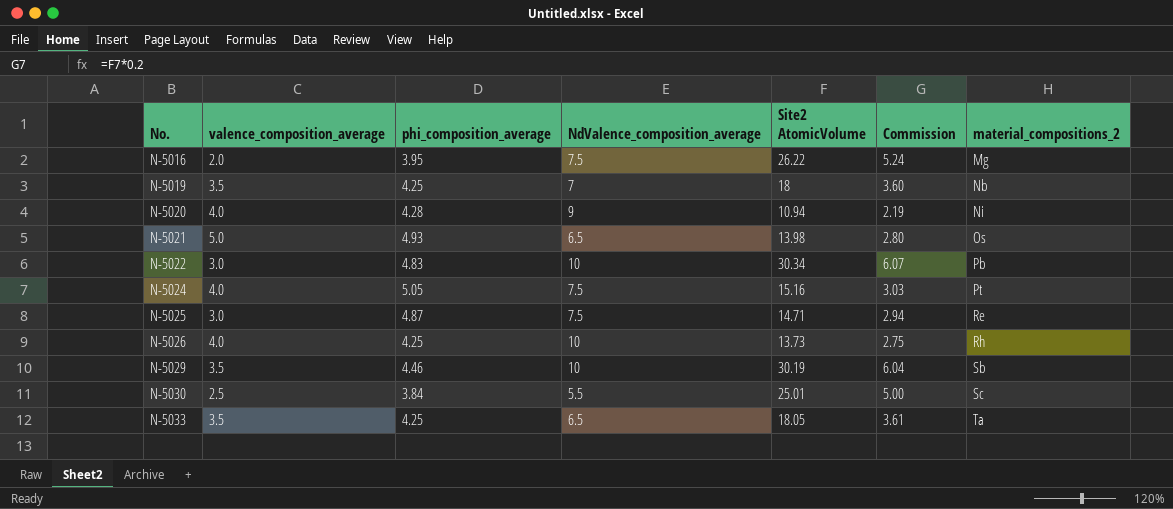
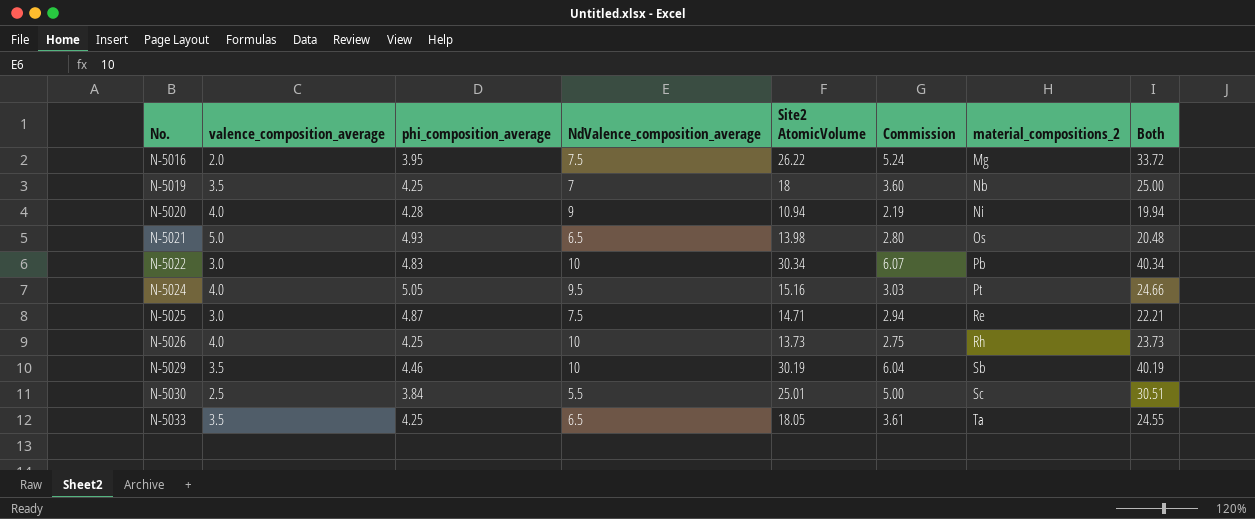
column Both | formula: none -> [NdValence_composition_average] + [Site2 AtomicVolume]
N-5024 | NdValence_composition_average: 7.5 -> 9.5

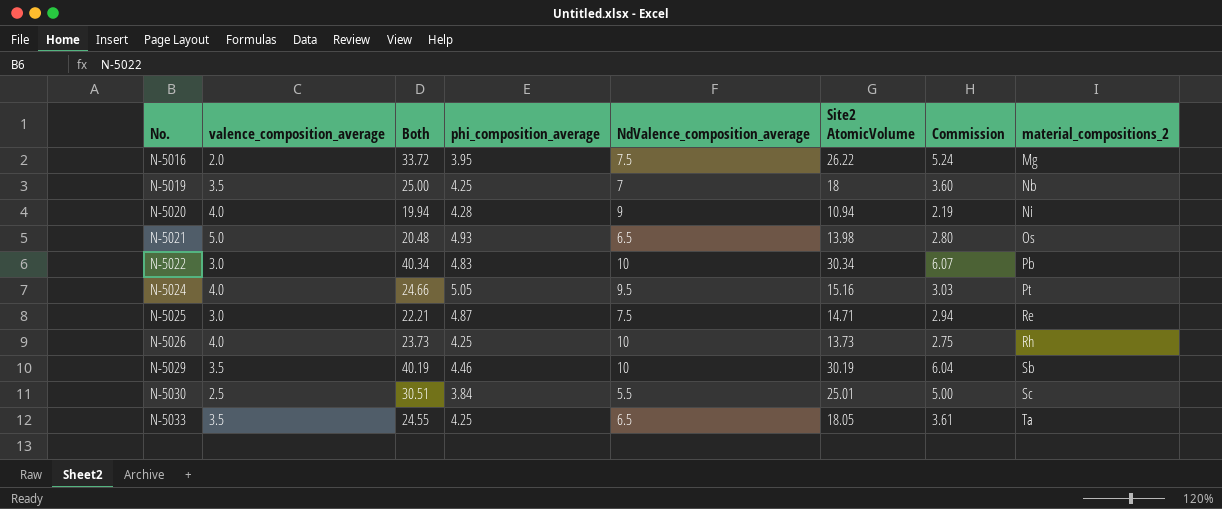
column Both | position: 8 -> 3

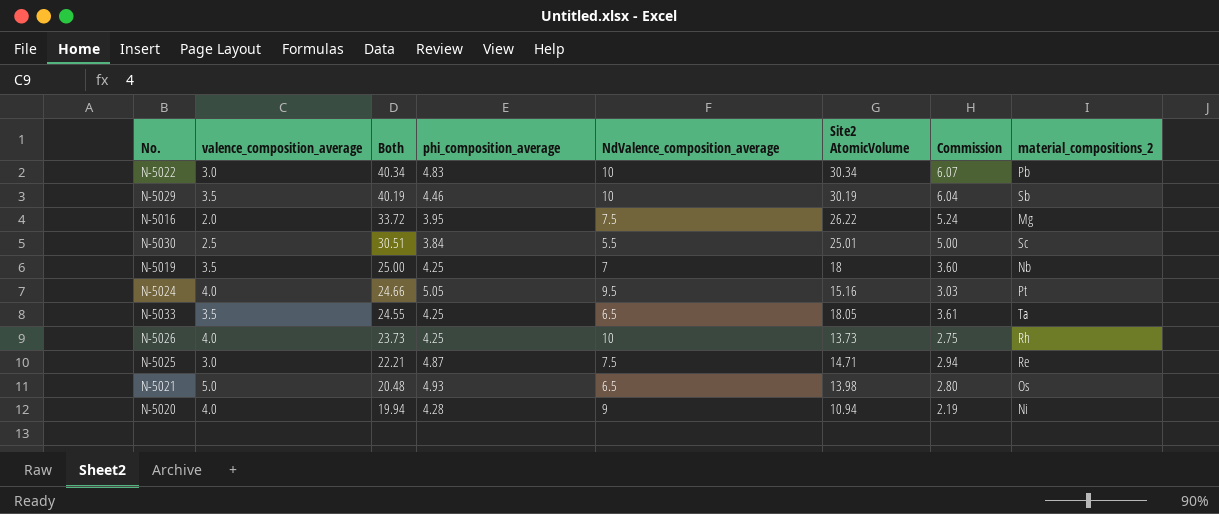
row order: No. ascending -> Both descending

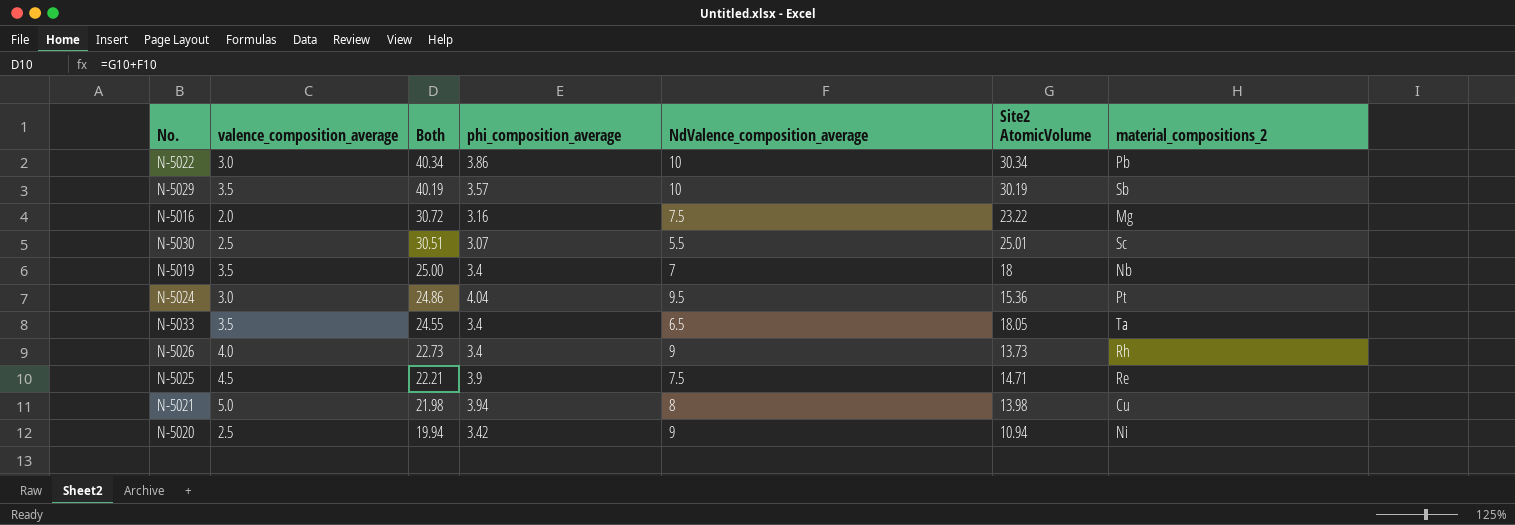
column Commission | formula: [Site2 AtomicVolume] * 0.2 -> none
N-5022 | phi_composition_average: 4.83 -> 3.86
N-5029 | phi_composition_average: 4.46 -> 3.57
N-5016 | Both: 33.72 -> 30.72
N-5016 | phi_composition_average: 3.95 -> 3.16
N-5016 | Site2 AtomicVolume: 26.22 -> 23.22
N-5030 | phi_composition_average: 3.84 -> 3.07
N-5019 | phi_composition_average: 4.25 -> 3.4
N-5024 | valence_composition_average: 4.0 -> 3.0
N-5024 | Both: 24.66 -> 24.86
N-5024 | phi_composition_average: 5.05 -> 4.04
N-5024 | Site2 AtomicVolume: 15.16 -> 15.36
N-5033 | phi_composition_average: 4.25 -> 3.4
N-5026 | Both: 23.73 -> 22.73
N-5026 | phi_composition_average: 4.25 -> 3.4
N-5026 | NdValence_composition_average: 10 -> 9
N-5025 | valence_composition_average: 3.0 -> 4.5
N-5025 | phi_composition_average: 4.87 -> 3.9
N-5021 | Both: 20.48 -> 21.98
N-5021 | phi_composition_average: 4.93 -> 3.94
N-5021 | NdValence_composition_average: 6.5 -> 8
N-5021 | material_compositions_2: Os -> Cu
N-5020 | valence_composition_average: 4.0 -> 2.5
N-5020 | phi_composition_average: 4.28 -> 3.42

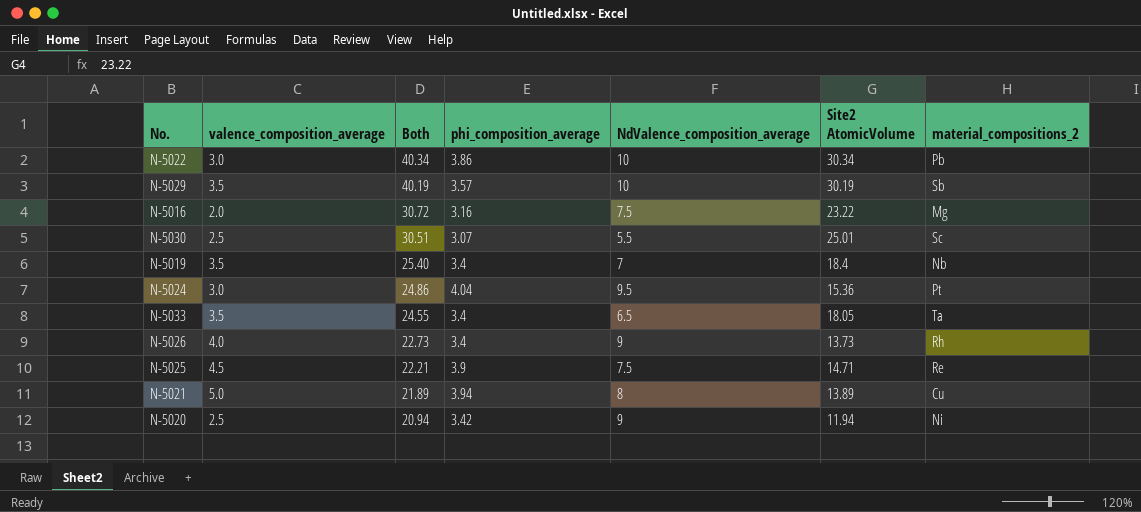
N-5019 | Both: 25.00 -> 25.40
N-5019 | Site2 AtomicVolume: 18 -> 18.4
N-5021 | Both: 21.98 -> 21.89
N-5021 | Site2 AtomicVolume: 13.98 -> 13.89
N-5020 | Both: 19.94 -> 20.94
N-5020 | Site2 AtomicVolume: 10.94 -> 11.94

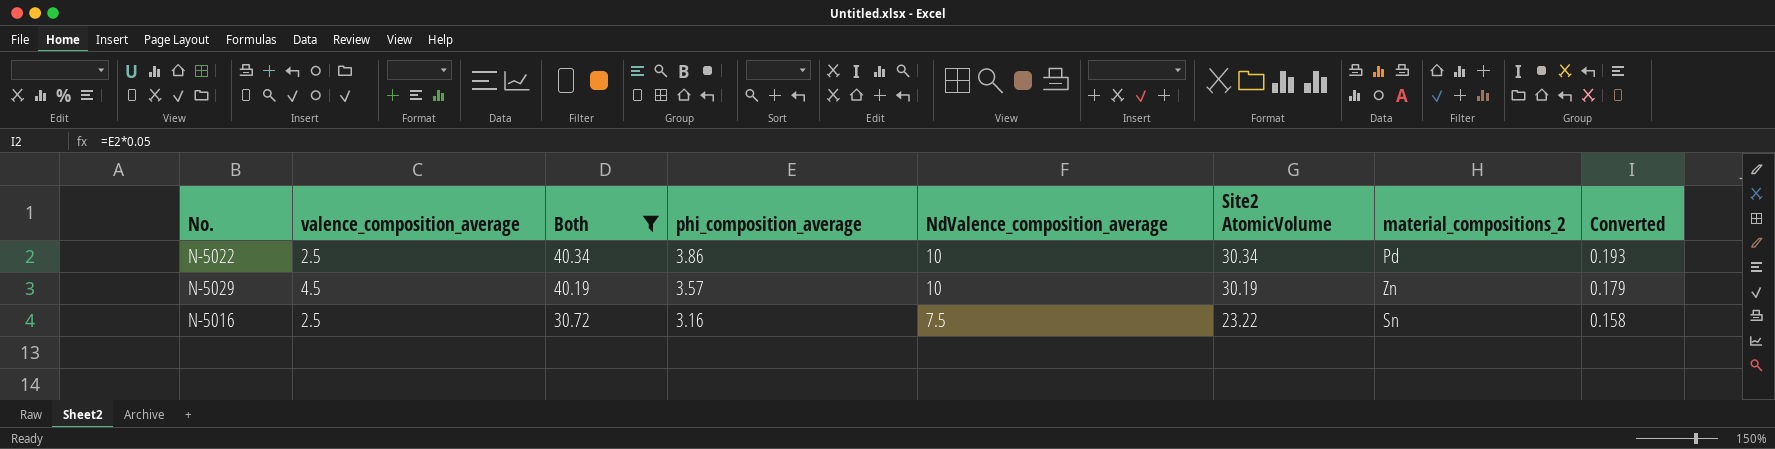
filter: none -> Both >= 30.72
column Converted | formula: none -> [phi_composition_average] * 0.05
N-5022 | valence_composition_average: 3.0 -> 2.5
N-5022 | material_compositions_2: Pb -> Pd
N-5029 | valence_composition_average: 3.5 -> 4.5
N-5029 | material_compositions_2: Sb -> Zn
N-5016 | valence_composition_average: 2.0 -> 2.5
N-5016 | material_compositions_2: Mg -> Sn

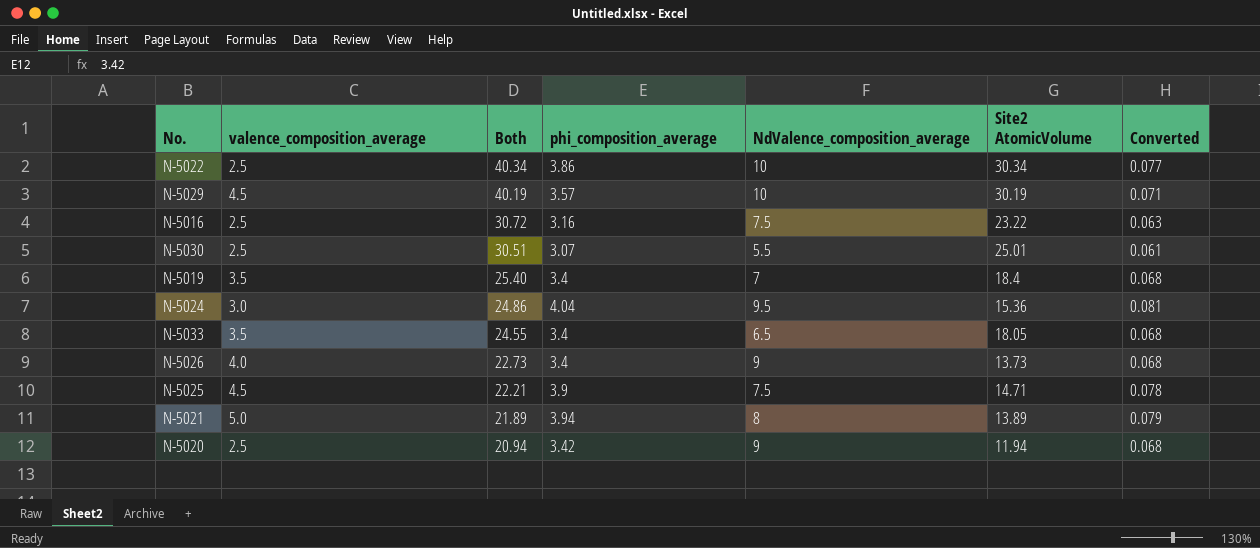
filter: Both >= 30.72 -> none
column material_compositions_2 | position: 7 -> none
column Converted | formula: [phi_composition_average] * 0.05 -> [phi_composition_average] * 0.02

